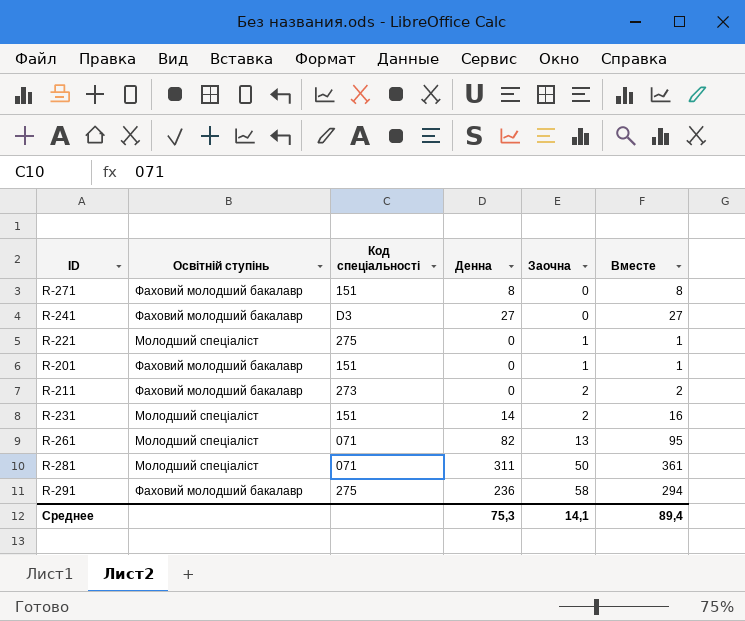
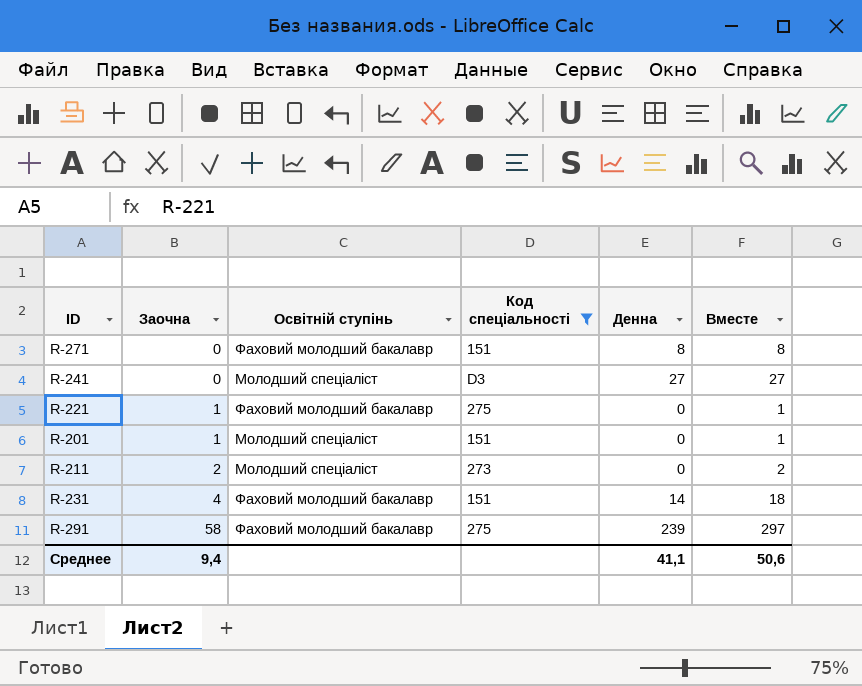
filter: none -> Код спеціальності != 071
column Заочна | position: 5 -> 2
R-241 | Освітній ступінь: Фаховий молодший бакалавр -> Молодший спеціаліст
R-221 | Освітній ступінь: Молодший спеціаліст -> Фаховий молодший бакалавр
R-201 | Освітній ступінь: Фаховий молодший бакалавр -> Молодший спеціаліст
R-211 | Освітній ступінь: Фаховий молодший бакалавр -> Молодший спеціаліст
R-231 | Заочна: 2 -> 4
R-231 | Освітній ступінь: Молодший спеціаліст -> Фаховий молодший бакалавр
R-231 | Вместе: 16 -> 18
R-291 | Денна: 236 -> 239
R-291 | Вместе: 294 -> 297
Среднее | Заочна: 14,1 -> 9,4
Среднее | Денна: 75,3 -> 41,1
Среднее | Вместе: 89,4 -> 50,6

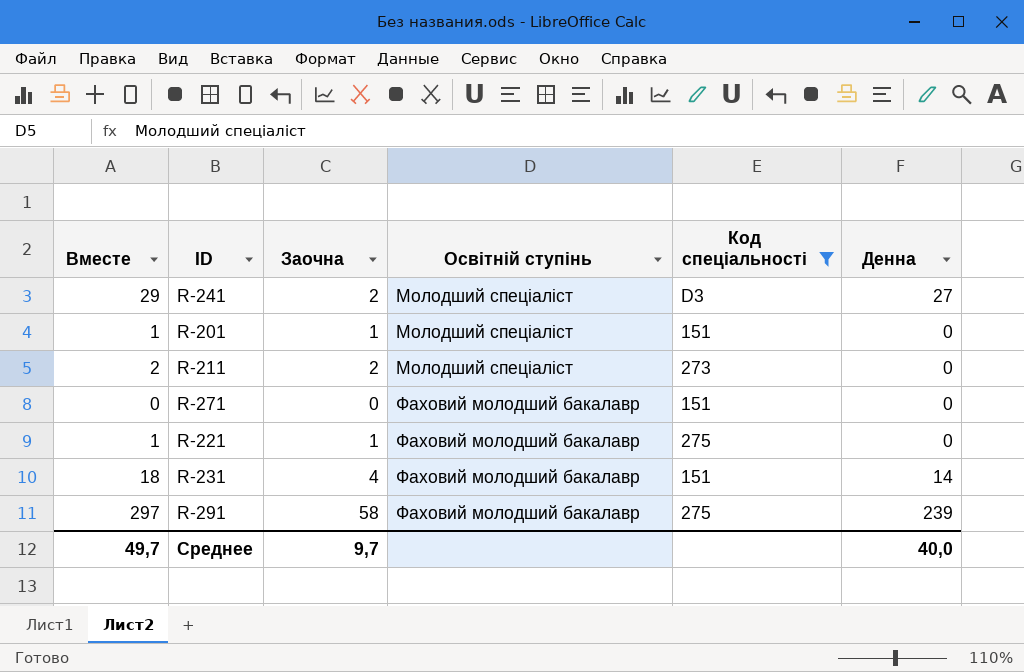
row order: Заочна ascending -> Освітній ступінь ascending
column Вместе | position: 6 -> 1
R-241 | Вместе: 27 -> 29
R-241 | Заочна: 0 -> 2
R-271 | Вместе: 8 -> 0
R-271 | Денна: 8 -> 0
Среднее | Вместе: 50,6 -> 49,7
Среднее | Заочна: 9,4 -> 9,7
Среднее | Денна: 41,1 -> 40,0

